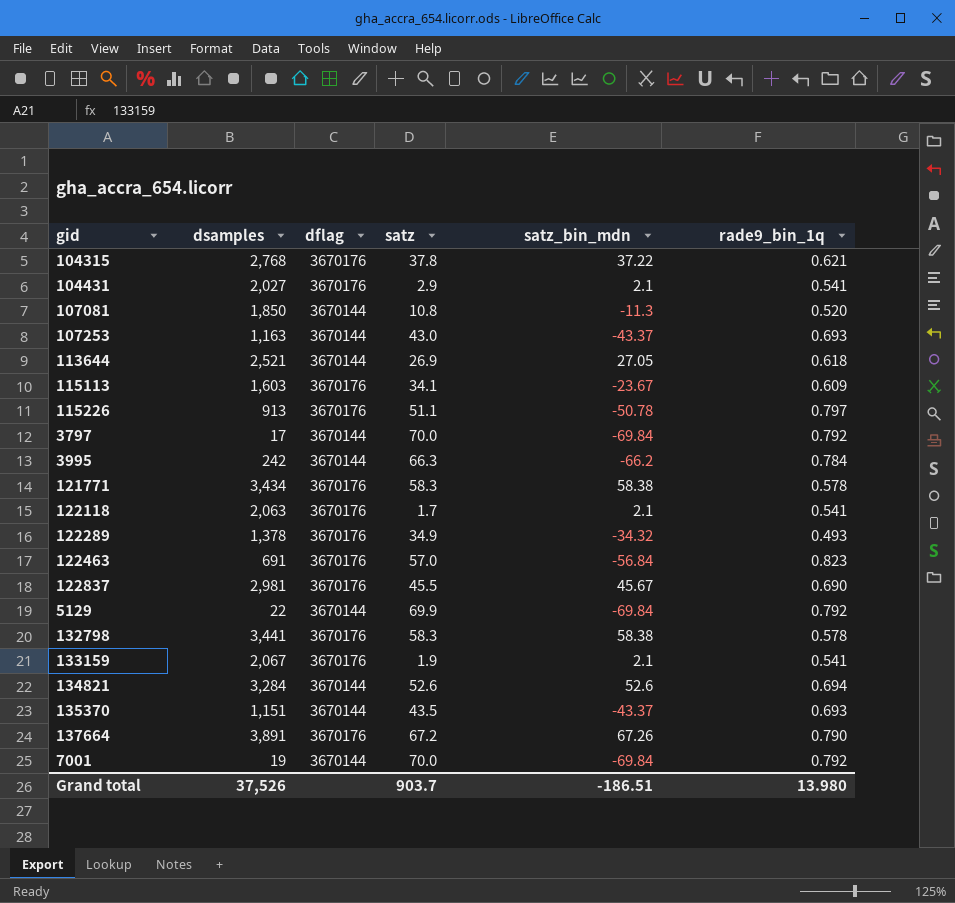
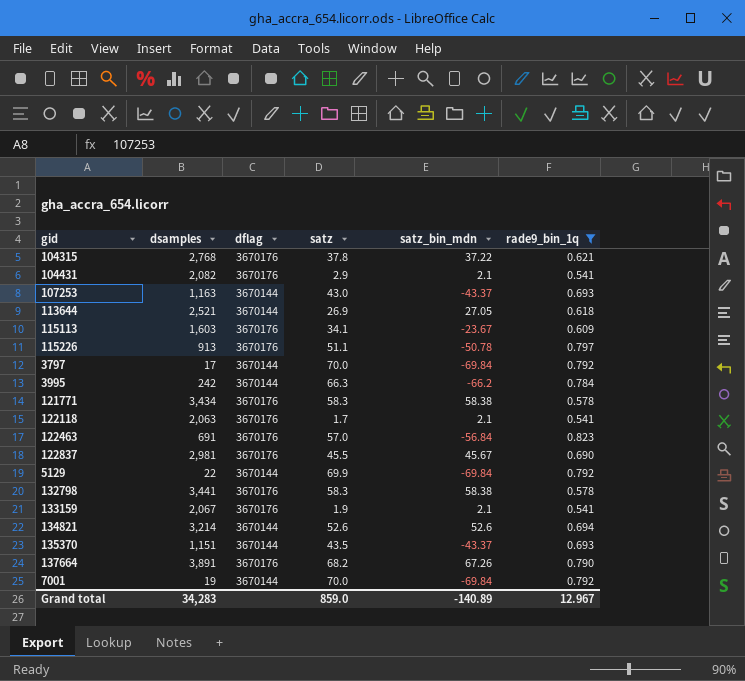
filter: none -> rade9_bin_1q >= 0.541
104431 | dsamples: 2,027 -> 2,082
134821 | dsamples: 3,284 -> 3,214
137664 | satz: 67.2 -> 68.2
Grand total | dsamples: 37,526 -> 34,283
Grand total | satz: 903.7 -> 859.0
Grand total | satz_bin_mdn: -186.51 -> -140.89
Grand total | rade9_bin_1q: 13.980 -> 12.967

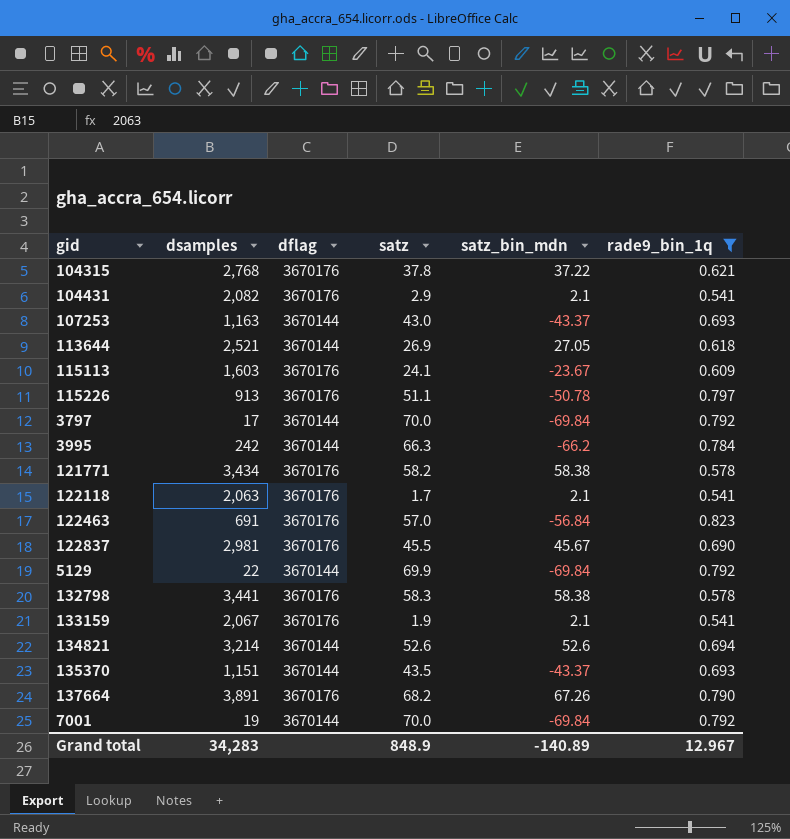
115113 | satz: 34.1 -> 24.1
121771 | satz: 58.3 -> 58.2
Grand total | satz: 859.0 -> 848.9

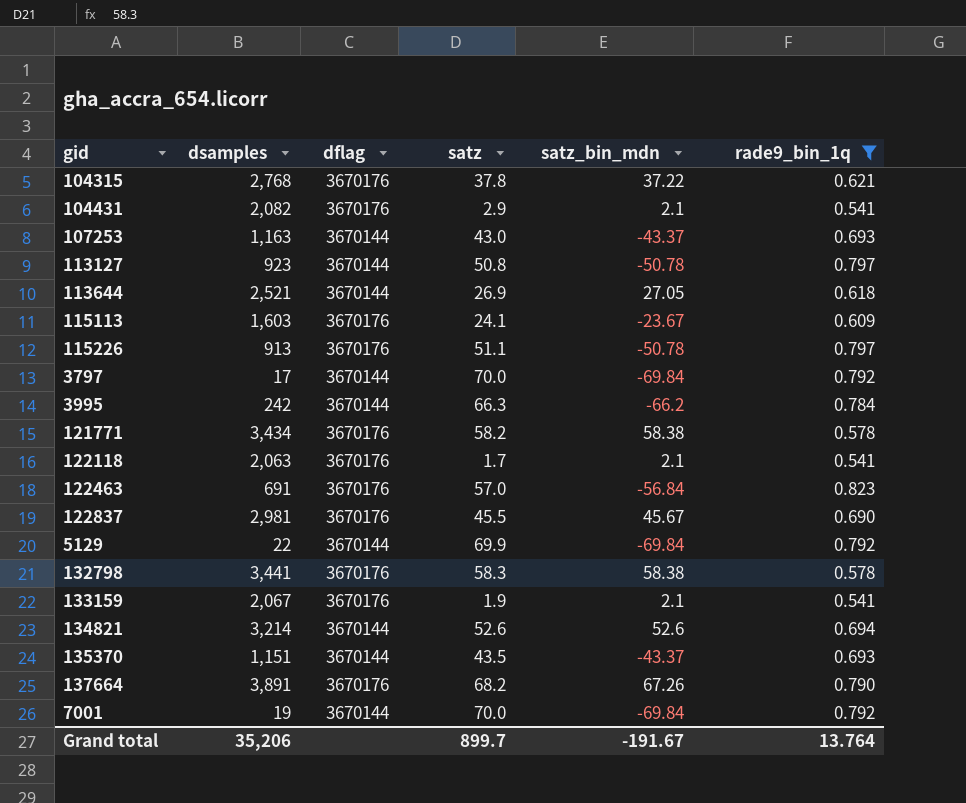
row 113127: none -> 923 | 3670144 | 50.8 | -50.78 | 0.797
Grand total | dsamples: 34,283 -> 35,206
Grand total | satz: 848.9 -> 899.7
Grand total | satz_bin_mdn: -140.89 -> -191.67
Grand total | rade9_bin_1q: 12.967 -> 13.764

